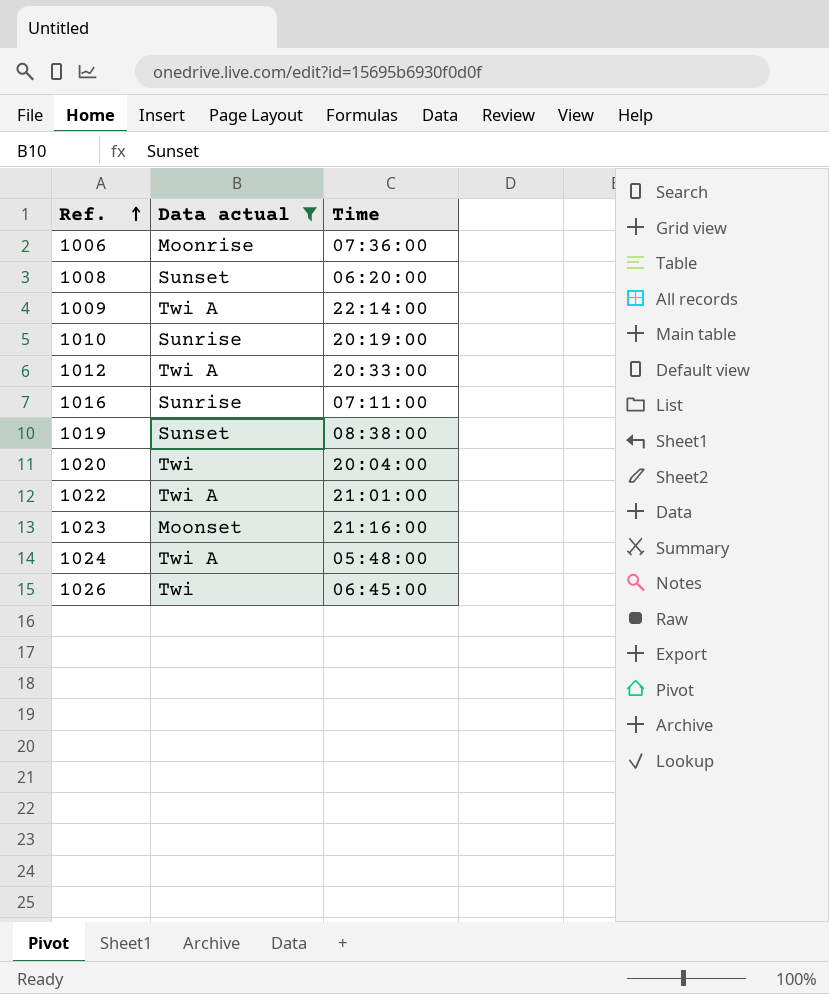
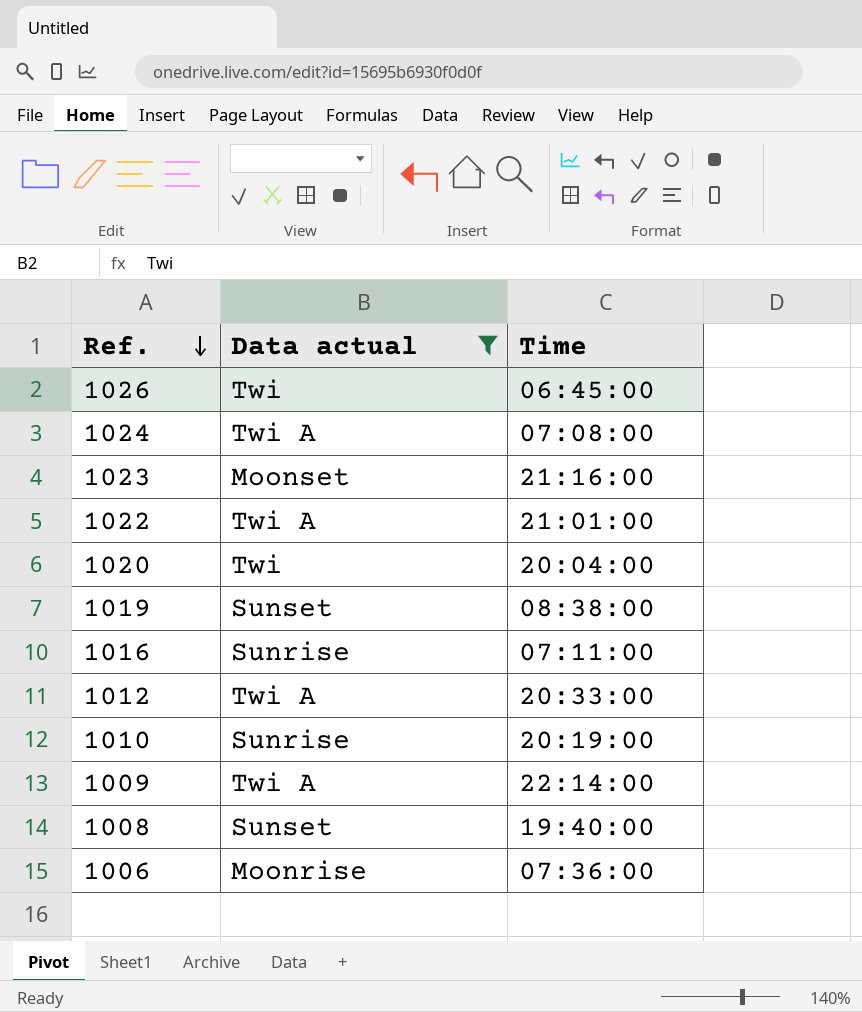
row order: Ref. ascending -> Ref. descending
1024 | Time: 05:48:00 -> 07:08:00
1008 | Time: 06:20:00 -> 19:40:00

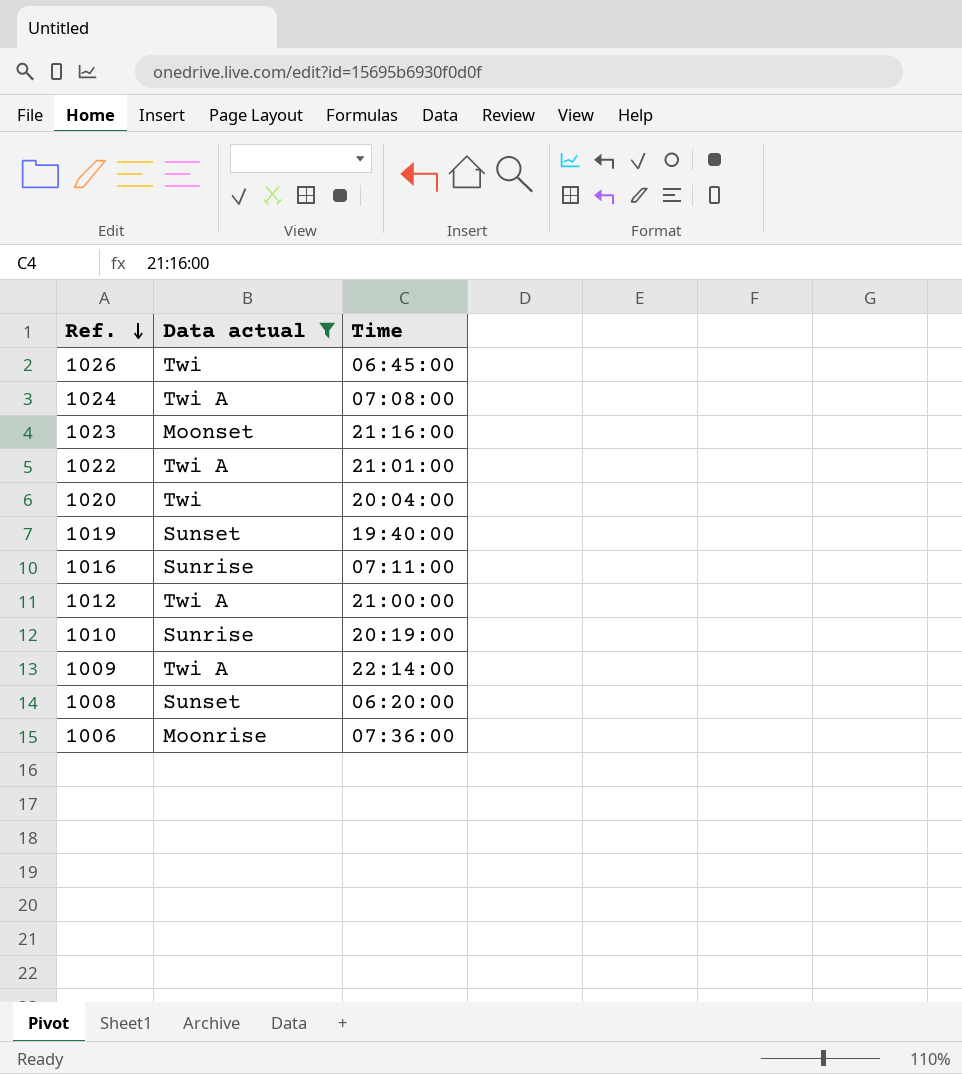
1019 | Time: 08:38:00 -> 19:40:00
1012 | Time: 20:33:00 -> 21:00:00
1008 | Time: 19:40:00 -> 06:20:00

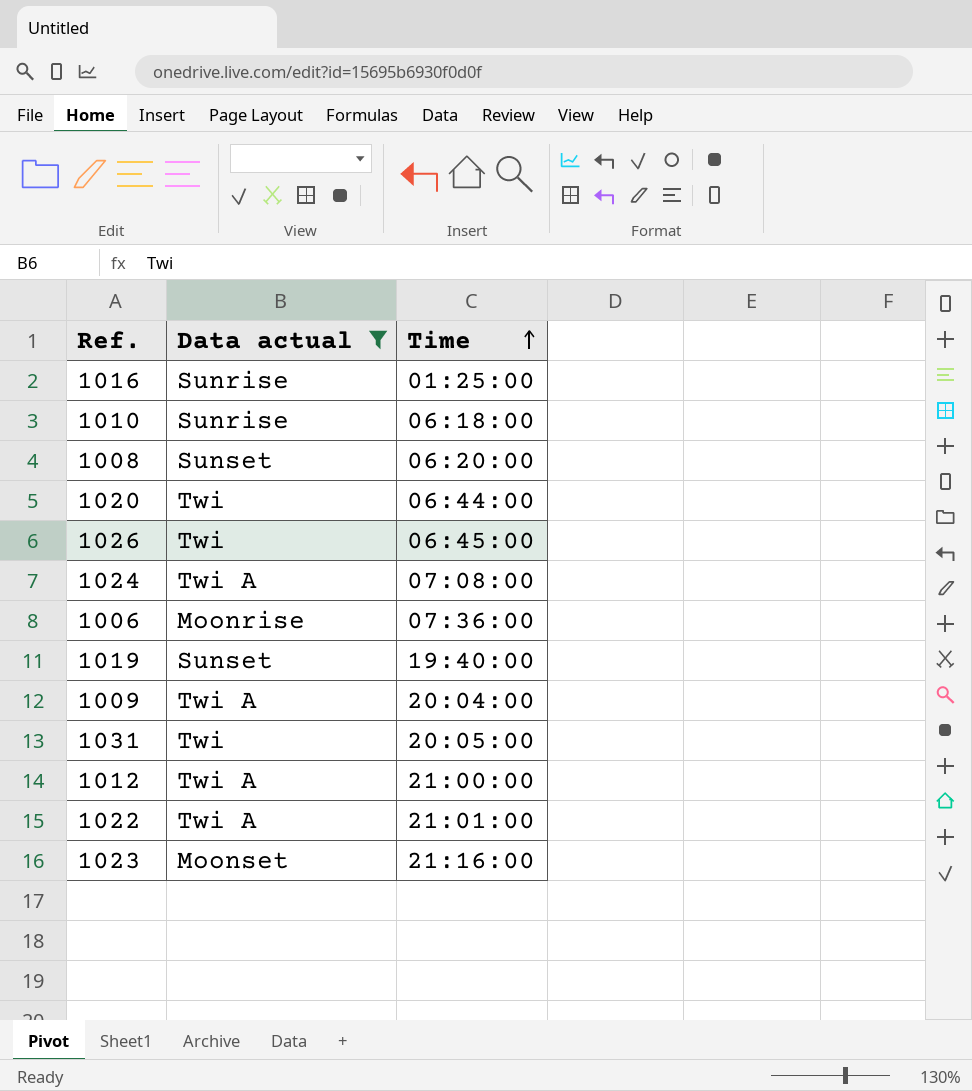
row order: Ref. descending -> Time ascending
1016 | Time: 07:11:00 -> 01:25:00
1010 | Time: 20:19:00 -> 06:18:00
1020 | Time: 20:04:00 -> 06:44:00
1009 | Time: 22:14:00 -> 20:04:00
row 1031: none -> Twi | 20:05:00

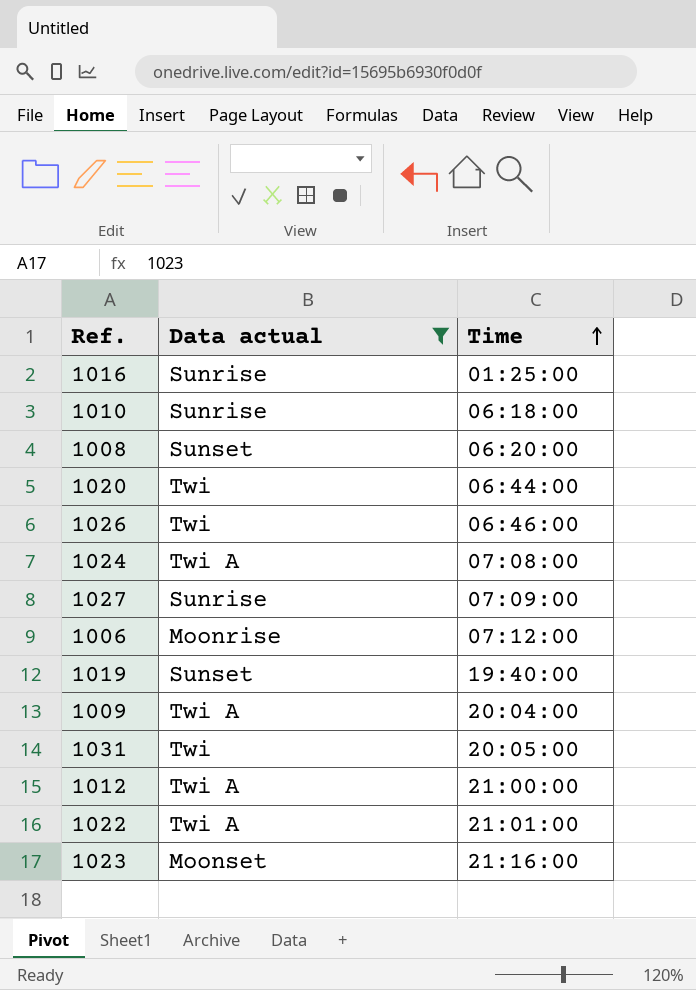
1026 | Time: 06:45:00 -> 06:46:00
row 1027: none -> Sunrise | 07:09:00
1006 | Time: 07:36:00 -> 07:12:00

